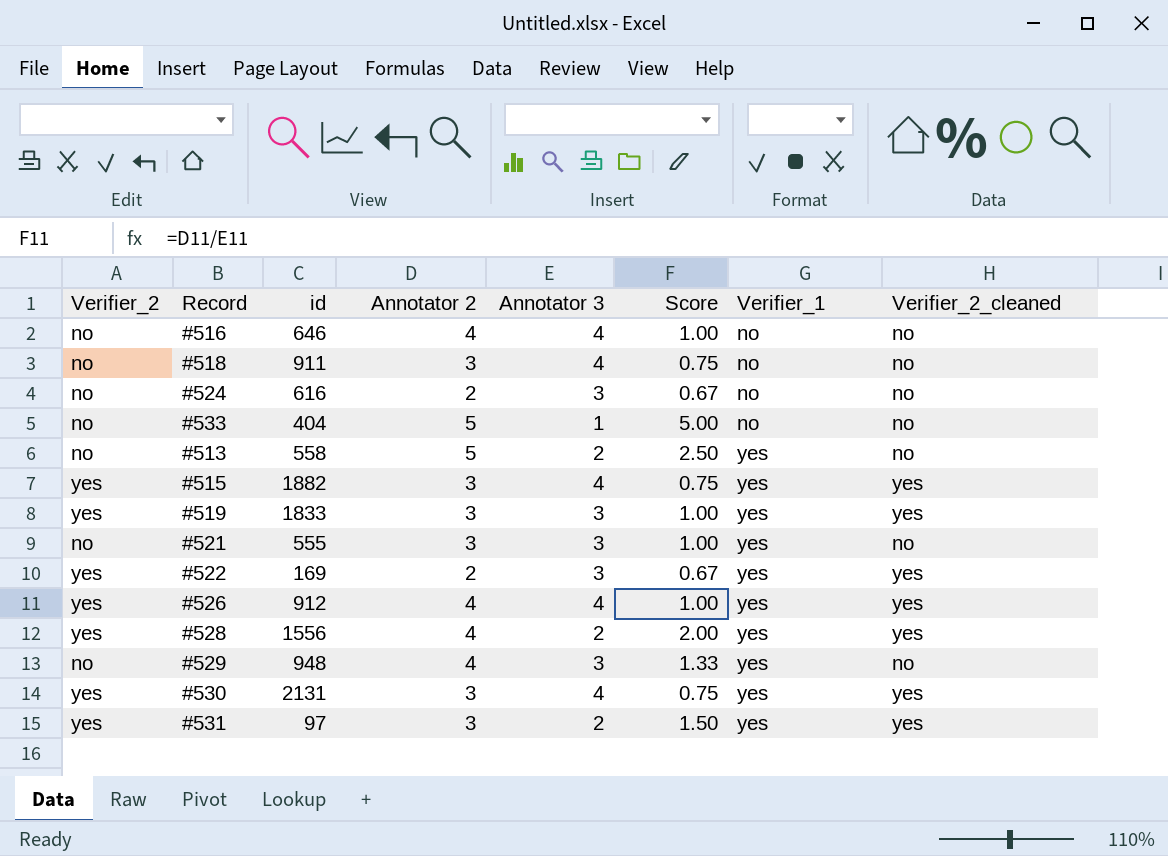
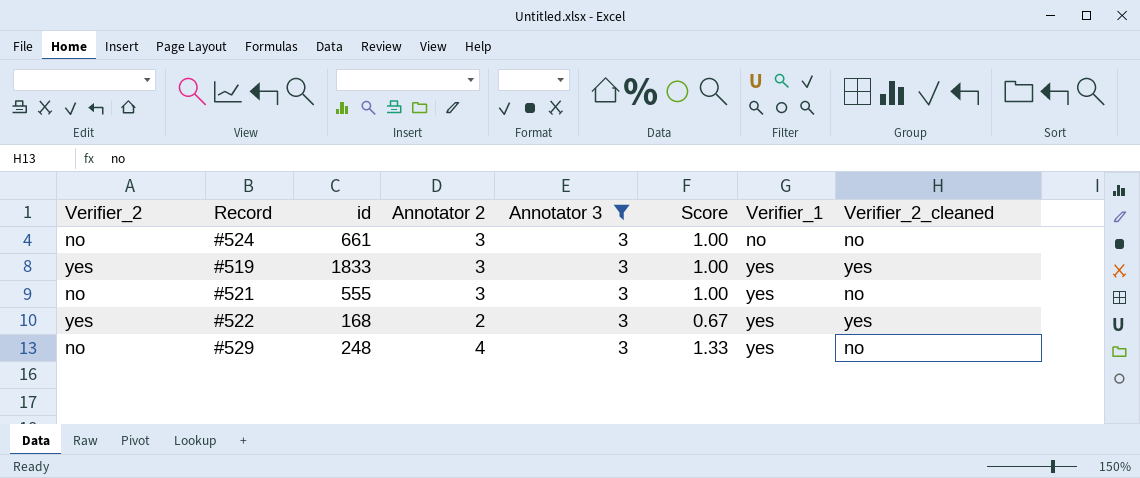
filter: none -> Annotator 3 = 3
#524 | id: 616 -> 661
#524 | Annotator 2: 2 -> 3
#524 | Score: 0.67 -> 1.00
#522 | id: 169 -> 168
#529 | id: 948 -> 248

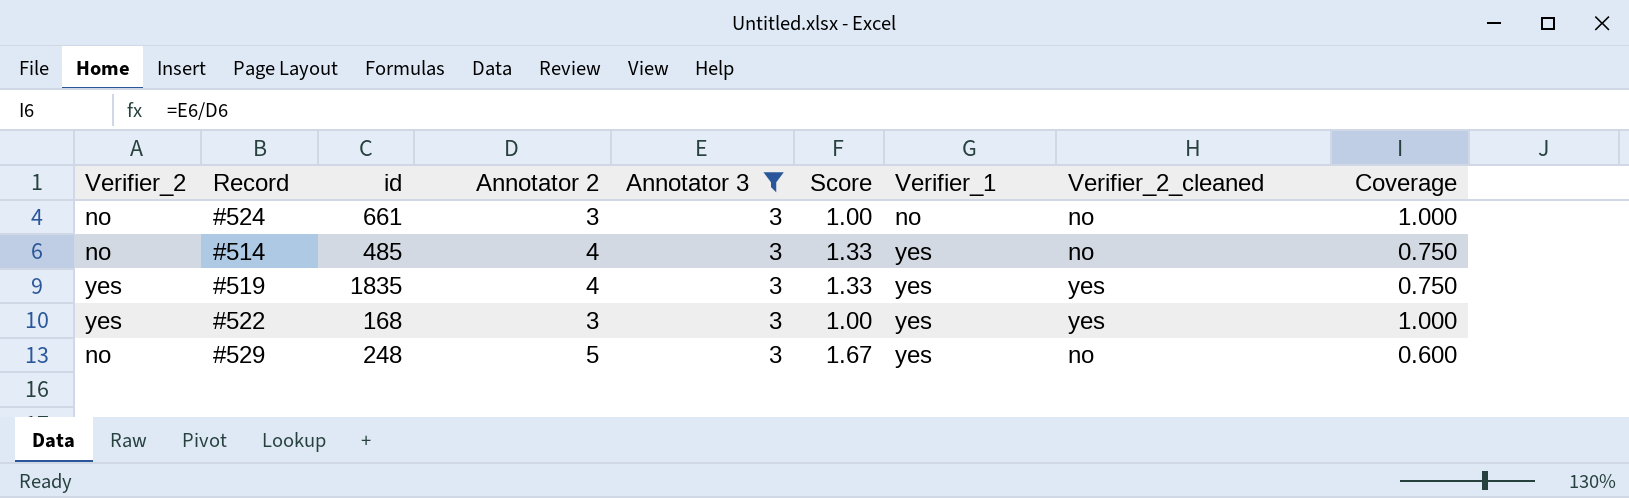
column Coverage | formula: none -> [Annotator 3] / [Annotator 2]
row #521: no | 555 | 3 | 3 | 1.00 | yes | no -> none
row #514: none -> no | 485 | 4 | 3 | 1.33 | yes | no | 0.750
#519 | id: 1833 -> 1835
#519 | Annotator 2: 3 -> 4
#519 | Score: 1.00 -> 1.33
#522 | Annotator 2: 2 -> 3
#522 | Score: 0.67 -> 1.00
#529 | Annotator 2: 4 -> 5
#529 | Score: 1.33 -> 1.67

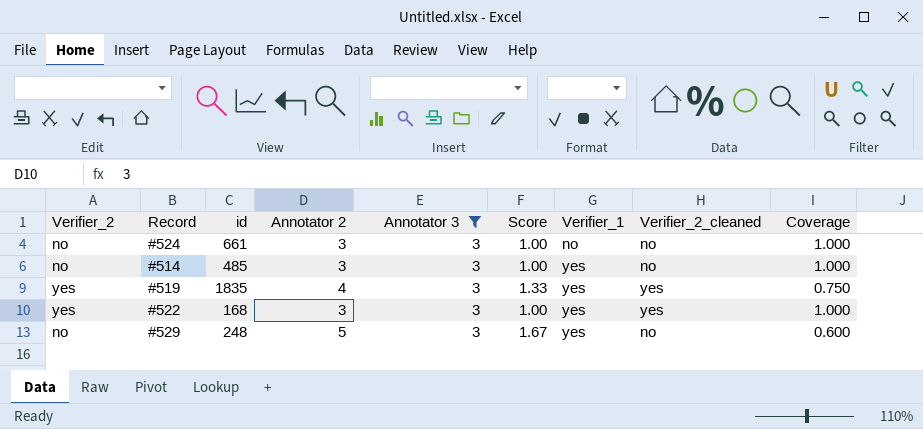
#514 | Annotator 2: 4 -> 3
#514 | Score: 1.33 -> 1.00
#514 | Coverage: 0.750 -> 1.000

